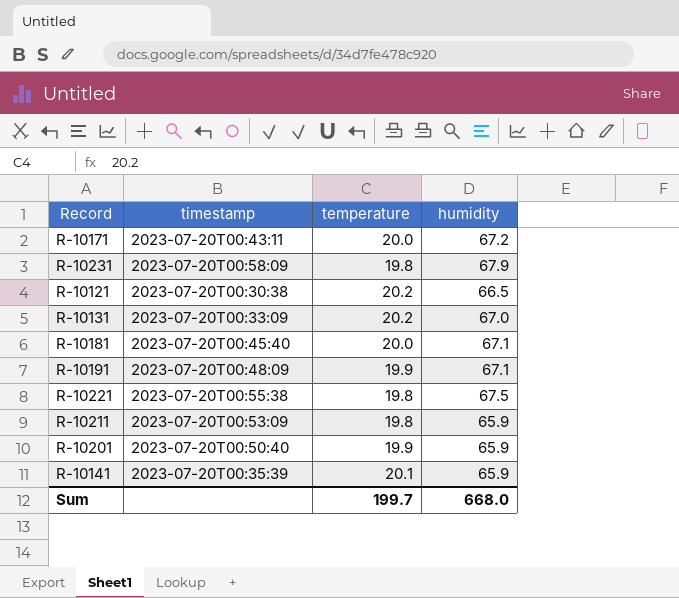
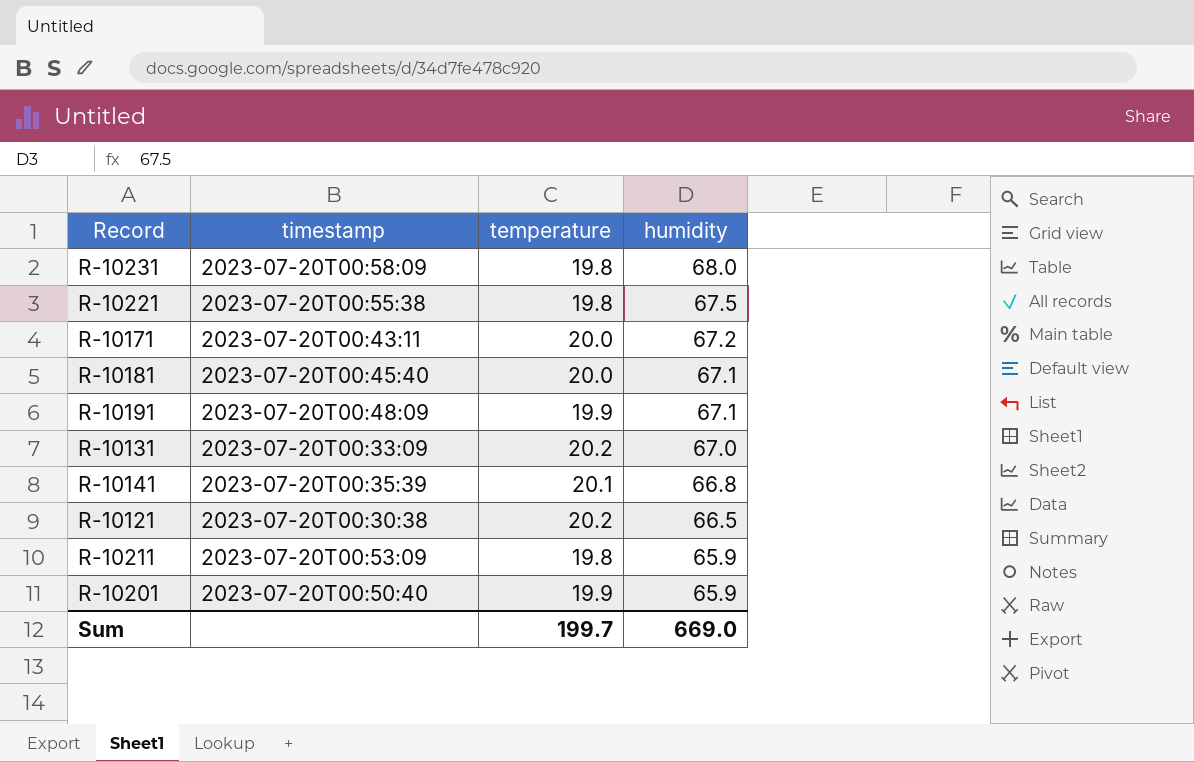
row order: none -> humidity descending
R-10231 | humidity: 67.9 -> 68.0
R-10141 | humidity: 65.9 -> 66.8
Sum | humidity: 668.0 -> 669.0

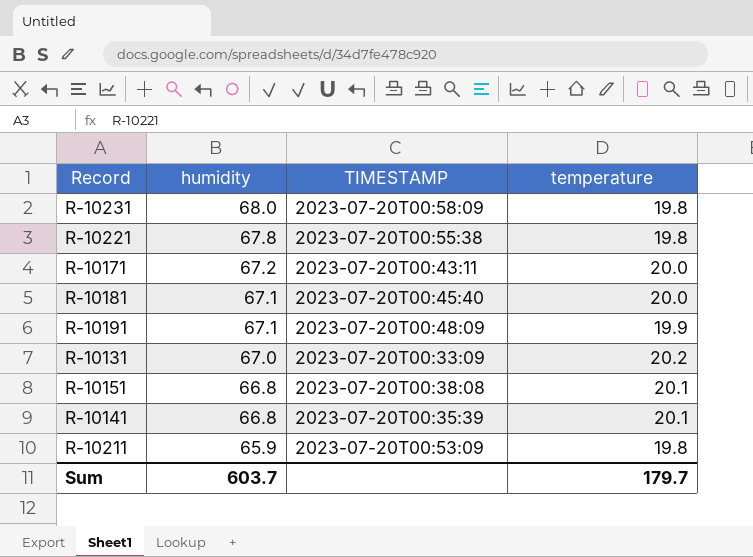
column humidity | position: 4 -> 2
column name: timestamp -> TIMESTAMP
row R-10121: 2023-07-20T00:30:38 | 20.2 | 66.5 -> none
row R-10201: 2023-07-20T00:50:40 | 19.9 | 65.9 -> none
R-10221 | humidity: 67.5 -> 67.8
row R-10151: none -> 66.8 | 2023-07-20T00:38:08 | 20.1
Sum | humidity: 669.0 -> 603.7
Sum | temperature: 199.7 -> 179.7

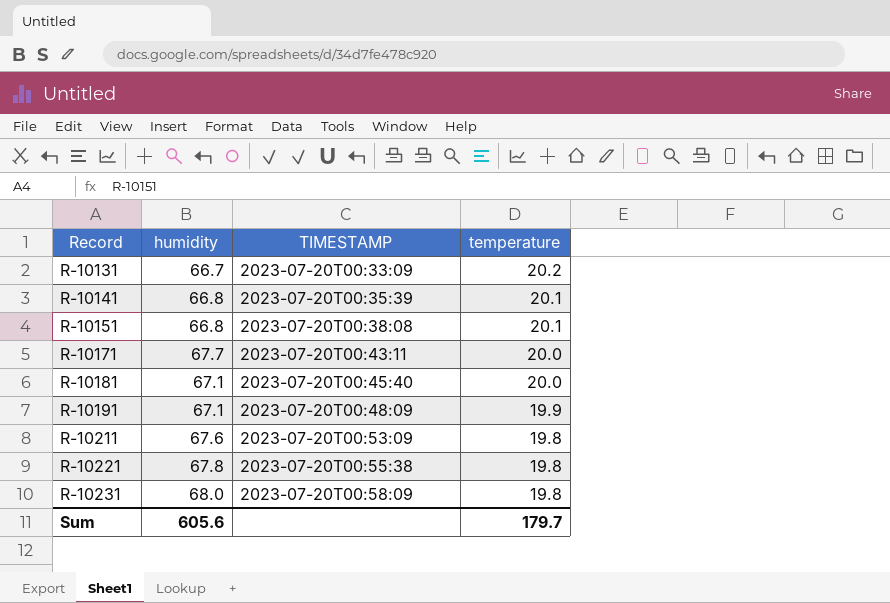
row order: humidity descending -> Record ascending
R-10131 | humidity: 67.0 -> 66.7
R-10171 | humidity: 67.2 -> 67.7
R-10211 | humidity: 65.9 -> 67.6
Sum | humidity: 603.7 -> 605.6

